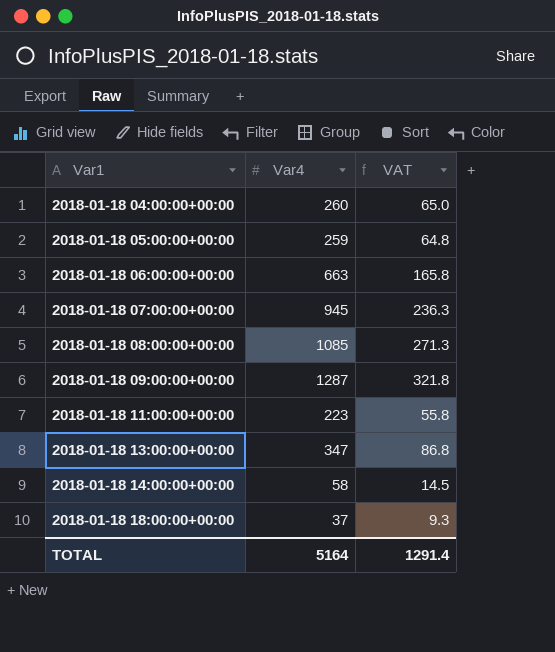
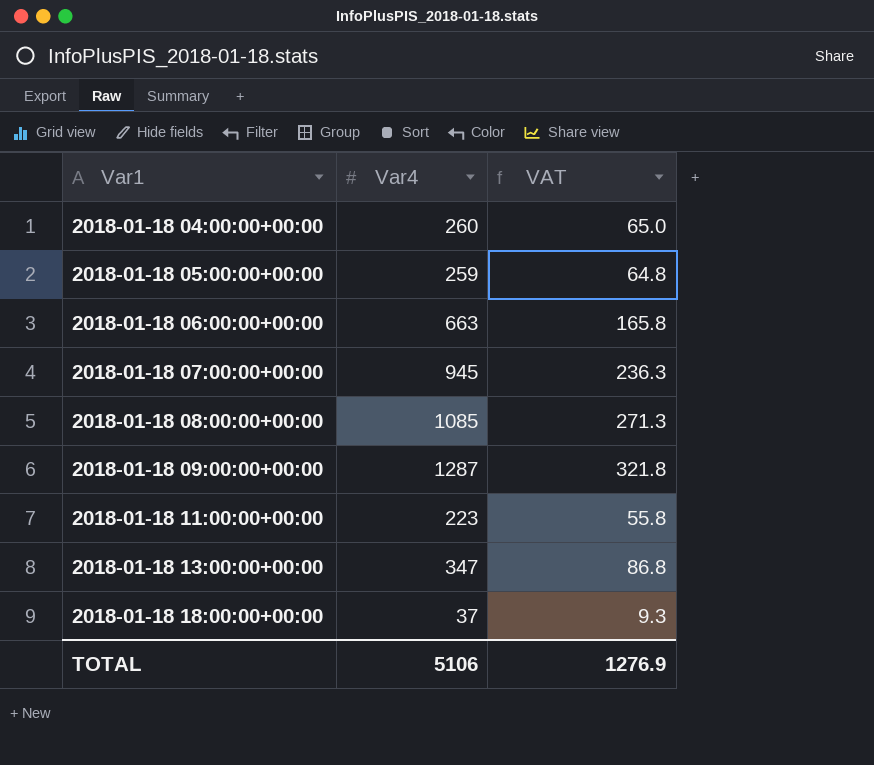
row 2018-01-18 14:00:00+00:00: 58 | 14.5 -> none
TOTAL | Var4: 5164 -> 5106
TOTAL | VAT: 1291.4 -> 1276.9

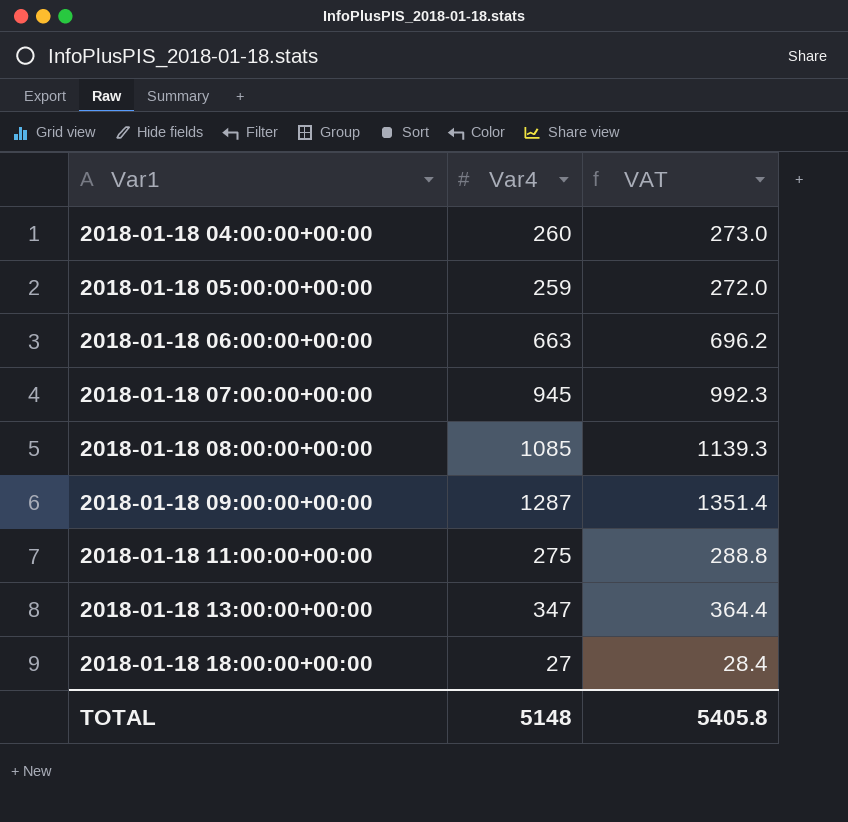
column VAT | formula: [Var4] * 0.25 -> [Var4] * 1.05
2018-01-18 11:00:00+00:00 | Var4: 223 -> 275
2018-01-18 18:00:00+00:00 | Var4: 37 -> 27
TOTAL | Var4: 5106 -> 5148
TOTAL | VAT: 1276.9 -> 5405.8

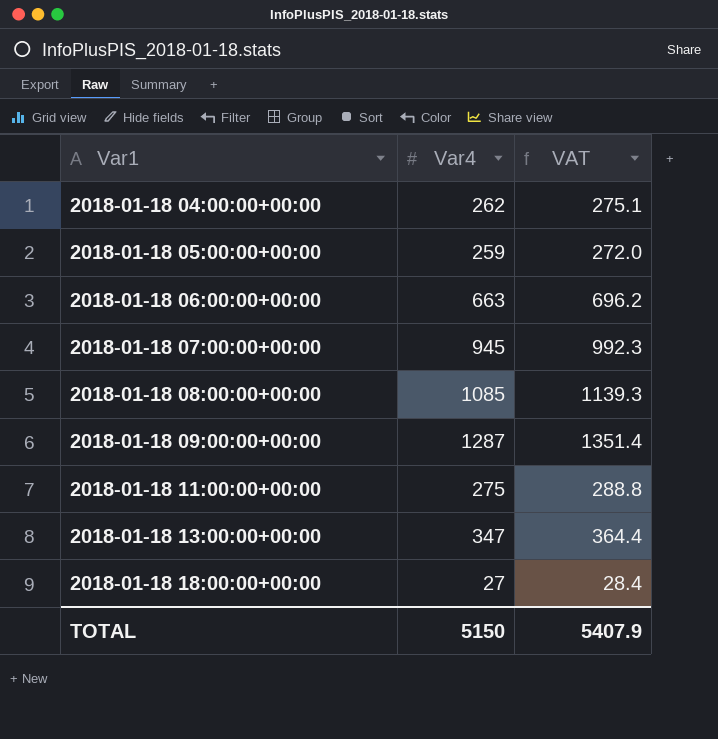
2018-01-18 04:00:00+00:00 | Var4: 260 -> 262
2018-01-18 04:00:00+00:00 | VAT: 273.0 -> 275.1
TOTAL | Var4: 5148 -> 5150
TOTAL | VAT: 5405.8 -> 5407.9

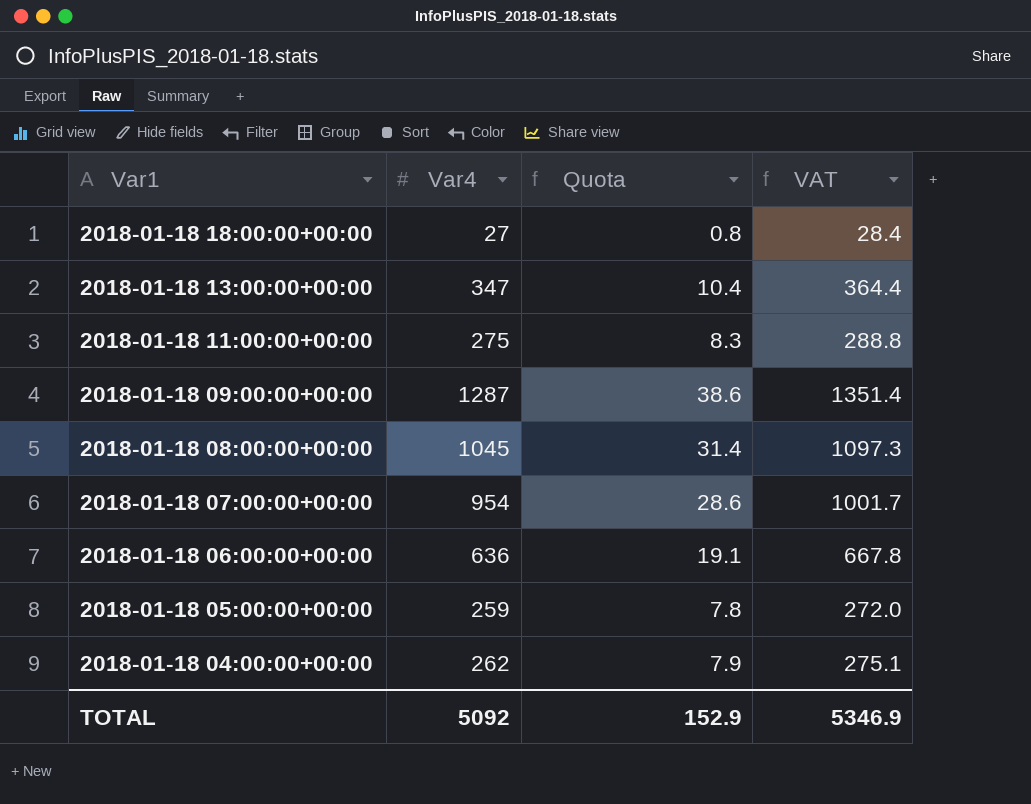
row order: Var1 ascending -> Var1 descending
column Quota | formula: none -> [Var4] * 0.03
2018-01-18 08:00:00+00:00 | Var4: 1085 -> 1045
2018-01-18 08:00:00+00:00 | VAT: 1139.3 -> 1097.3
2018-01-18 07:00:00+00:00 | Var4: 945 -> 954
2018-01-18 07:00:00+00:00 | VAT: 992.3 -> 1001.7
2018-01-18 06:00:00+00:00 | Var4: 663 -> 636
2018-01-18 06:00:00+00:00 | VAT: 696.2 -> 667.8
TOTAL | Var4: 5150 -> 5092
TOTAL | VAT: 5407.9 -> 5346.9

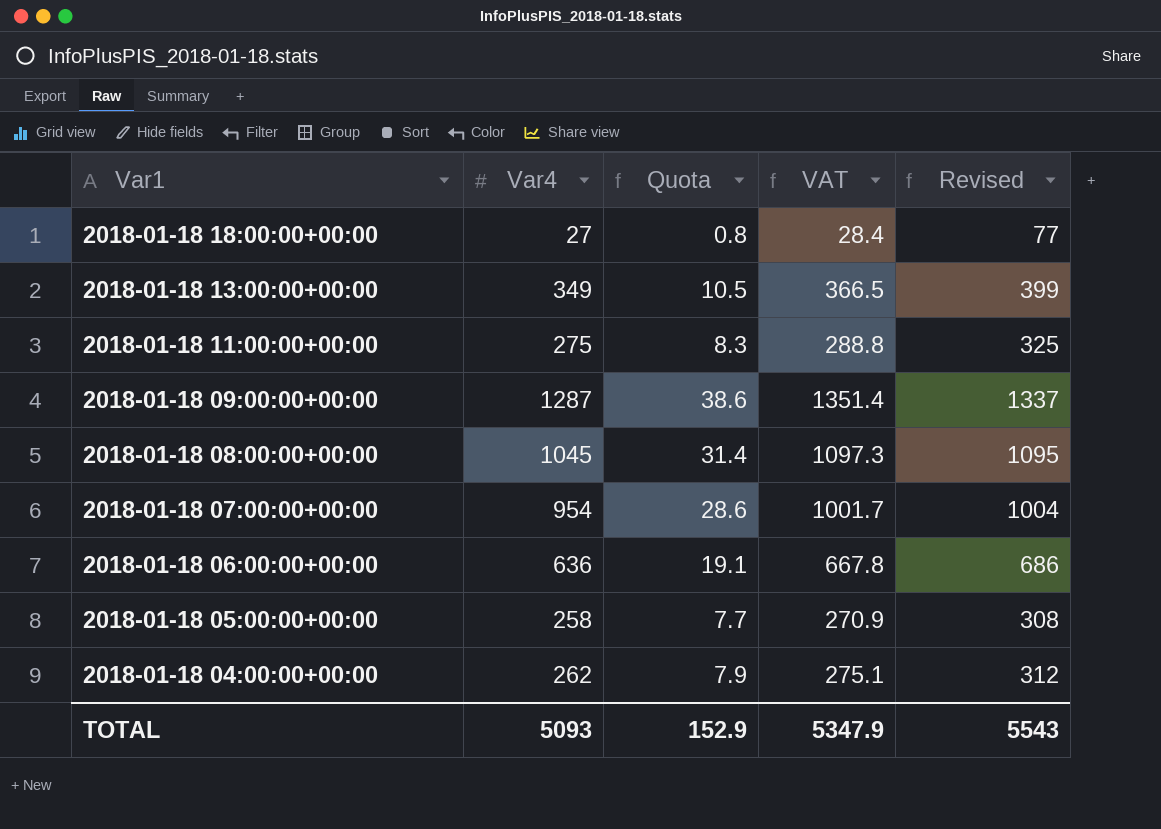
column Revised | formula: none -> [Var4] + 50
2018-01-18 13:00:00+00:00 | Var4: 347 -> 349
2018-01-18 13:00:00+00:00 | Quota: 10.4 -> 10.5
2018-01-18 13:00:00+00:00 | VAT: 364.4 -> 366.5
2018-01-18 05:00:00+00:00 | Var4: 259 -> 258
2018-01-18 05:00:00+00:00 | Quota: 7.8 -> 7.7
2018-01-18 05:00:00+00:00 | VAT: 272.0 -> 270.9
TOTAL | Var4: 5092 -> 5093
TOTAL | VAT: 5346.9 -> 5347.9

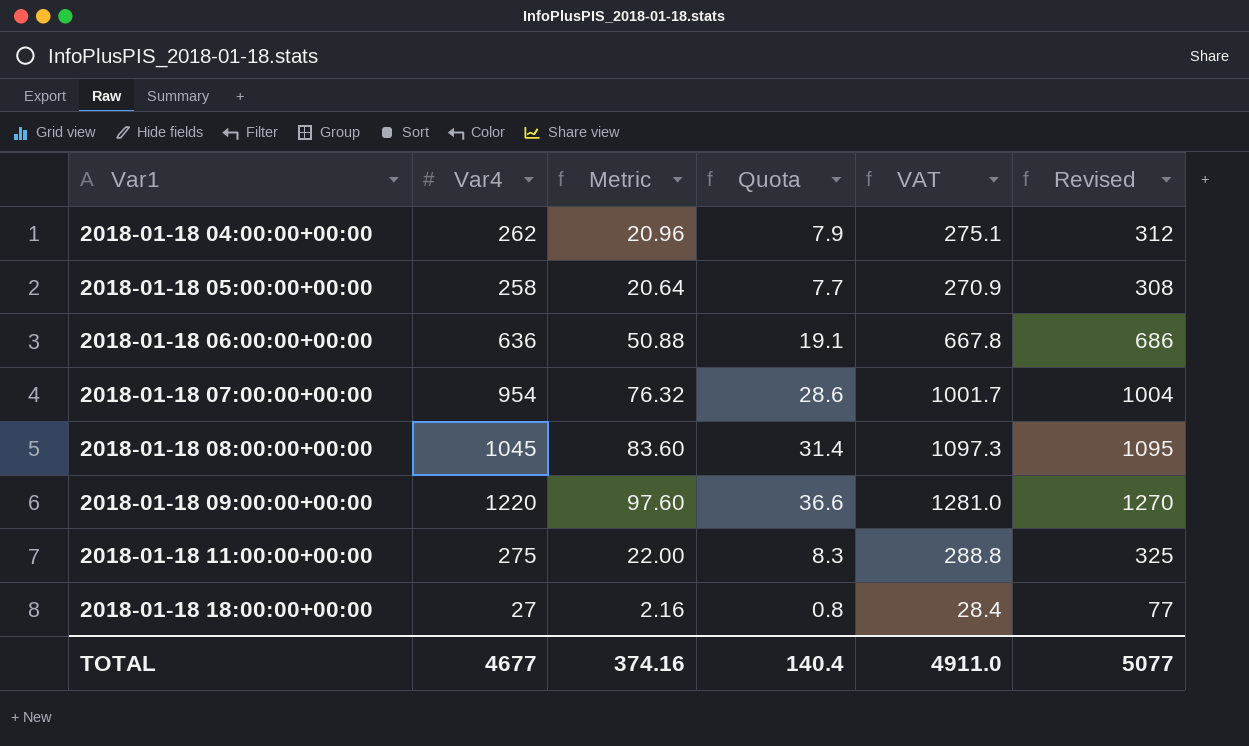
row order: Var1 descending -> Var1 ascending
column Metric | formula: none -> [Var4] * 0.08
row 2018-01-18 13:00:00+00:00: 349 | 10.5 | 366.5 | 399 -> none
2018-01-18 09:00:00+00:00 | Var4: 1287 -> 1220
2018-01-18 09:00:00+00:00 | Quota: 38.6 -> 36.6
2018-01-18 09:00:00+00:00 | VAT: 1351.4 -> 1281.0
2018-01-18 09:00:00+00:00 | Revised: 1337 -> 1270
TOTAL | Var4: 5093 -> 4677
TOTAL | Quota: 152.9 -> 140.4
TOTAL | VAT: 5347.9 -> 4911.0
TOTAL | Revised: 5543 -> 5077

